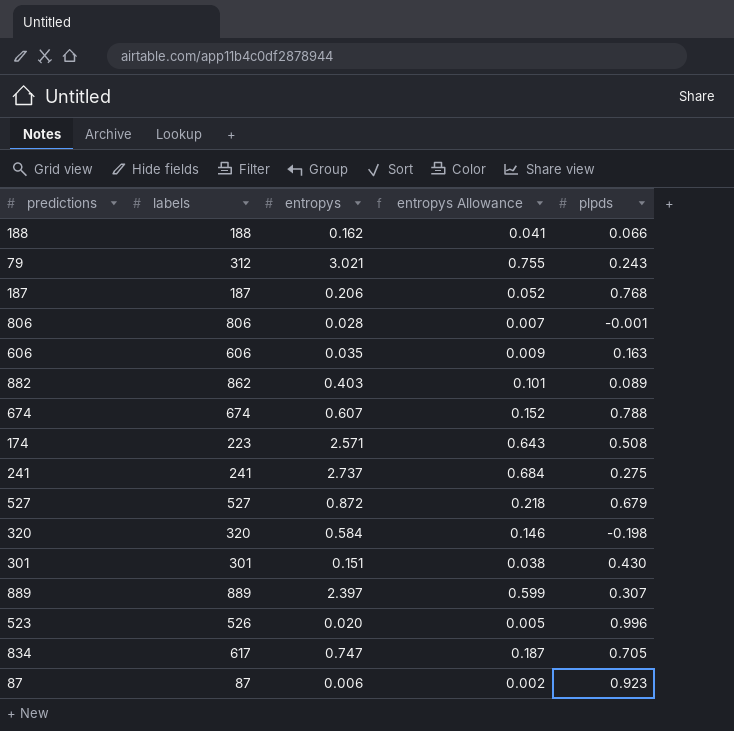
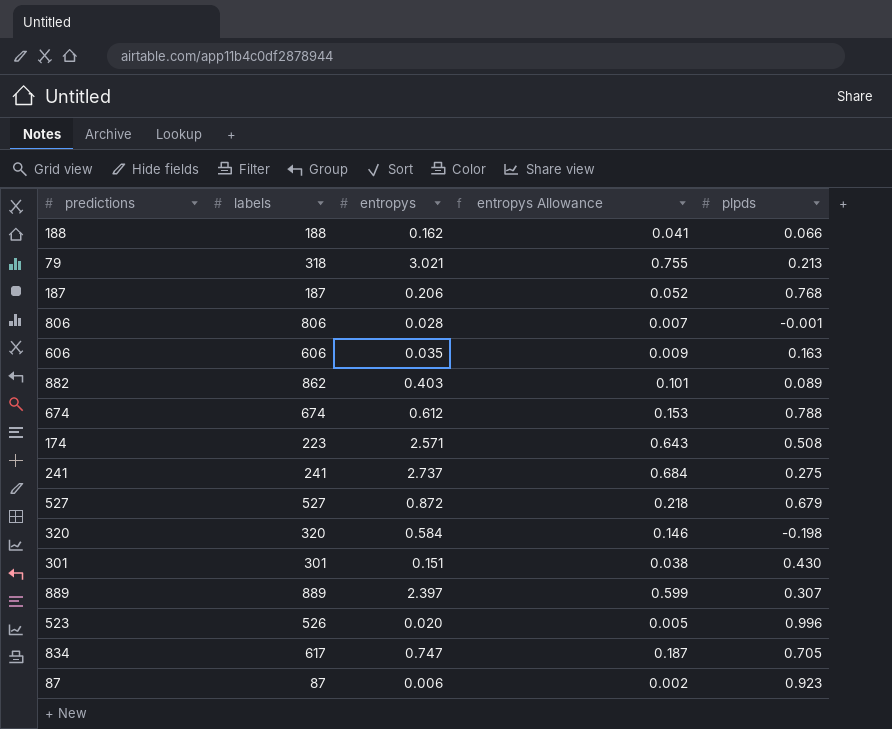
79 | labels: 312 -> 318
79 | plpds: 0.243 -> 0.213
674 | entropys: 0.607 -> 0.612
674 | entropys Allowance: 0.152 -> 0.153

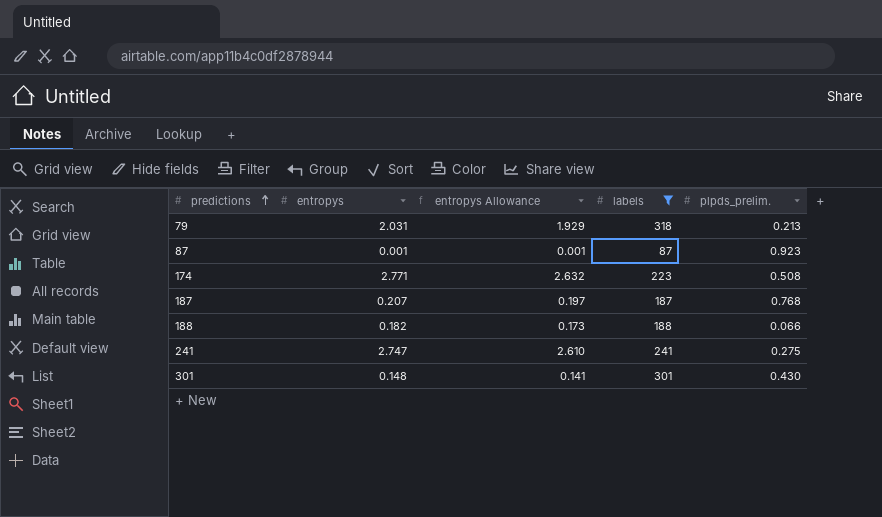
filter: none -> labels <= 318
row order: none -> predictions ascending
column entropys Allowance | formula: [entropys] * 0.25 -> [entropys] * 0.95
column labels | position: 2 -> 4
column name: plpds -> plpds_prelim.
79 | entropys: 3.021 -> 2.031
87 | entropys: 0.006 -> 0.001
174 | entropys: 2.571 -> 2.771
187 | entropys: 0.206 -> 0.207
188 | entropys: 0.162 -> 0.182
241 | entropys: 2.737 -> 2.747
301 | entropys: 0.151 -> 0.148

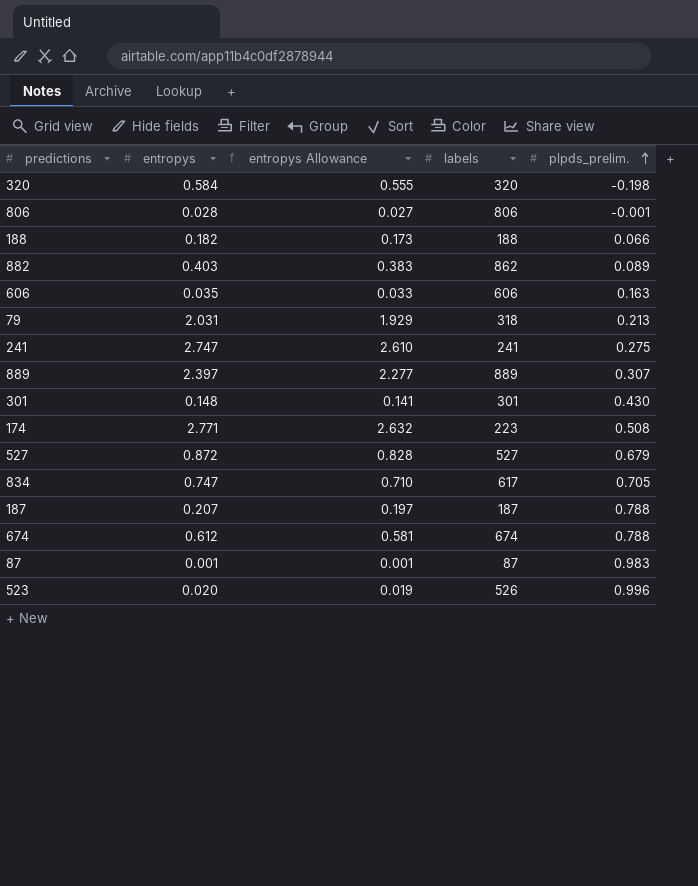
filter: labels <= 318 -> none
row order: predictions ascending -> plpds_prelim. ascending
187 | plpds_prelim.: 0.768 -> 0.788
87 | plpds_prelim.: 0.923 -> 0.983

